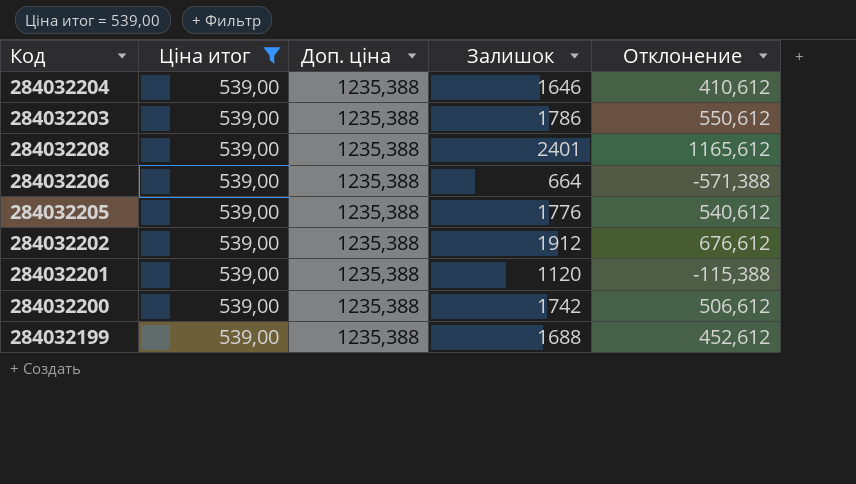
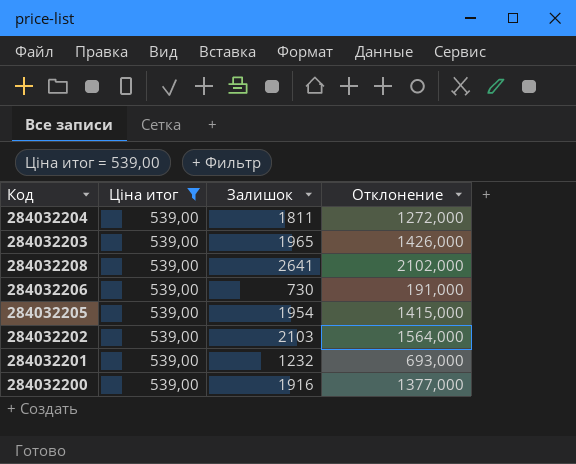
column Доп. ціна | position: 3 -> none
column Отклонение | formula: [Залишок] - [Доп. ціна] -> [Залишок] - [Ціна итог]
row 284032199: 539,00 | 1235,388 | 1688 | 452,612 -> none
284032204 | Залишок: 1646 -> 1811
284032203 | Залишок: 1786 -> 1965
284032208 | Залишок: 2401 -> 2641
284032206 | Залишок: 664 -> 730
284032205 | Залишок: 1776 -> 1954
284032202 | Залишок: 1912 -> 2103
284032201 | Залишок: 1120 -> 1232
284032200 | Залишок: 1742 -> 1916

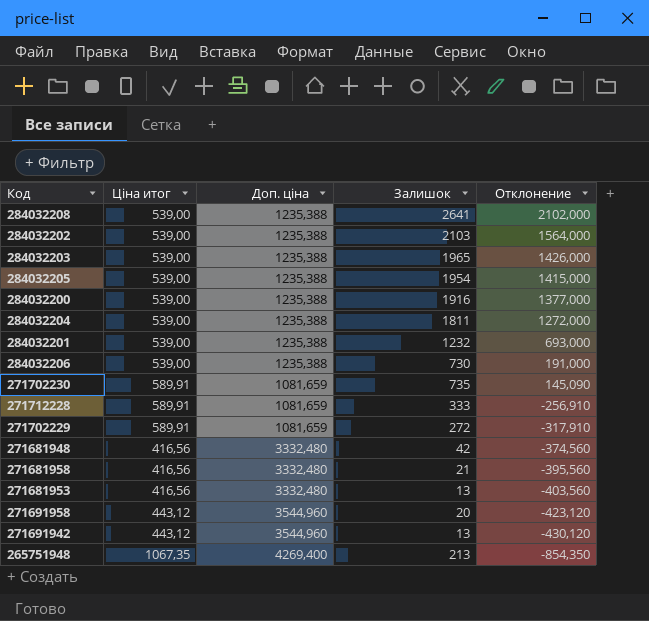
filter: Ціна итог = 539,00 -> none
row order: none -> Отклонение descending
column Доп. ціна | position: none -> 3

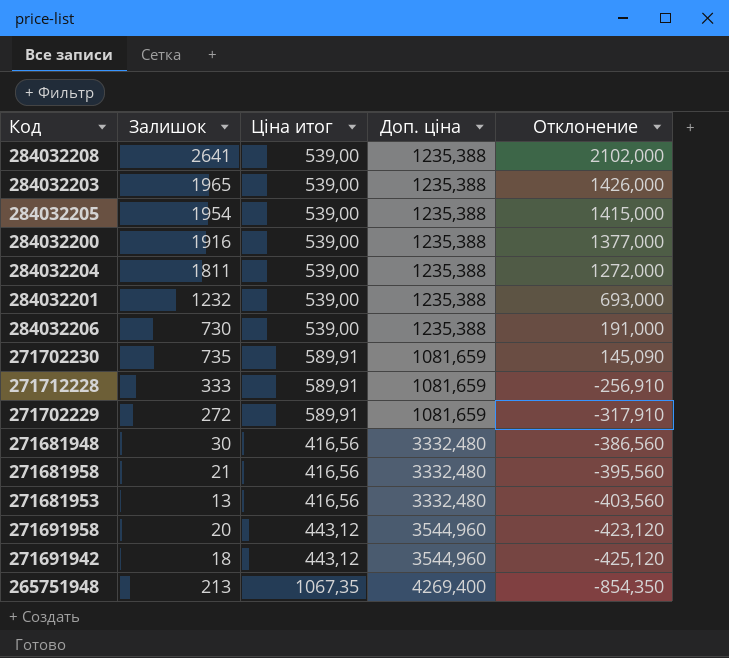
column Залишок | position: 4 -> 2
row 284032202: 539,00 | 1235,388 | 2103 | 1564,000 -> none
271681948 | Залишок: 42 -> 30
271681948 | Отклонение: -374,560 -> -386,560
271691942 | Залишок: 13 -> 18
271691942 | Отклонение: -430,120 -> -425,120

